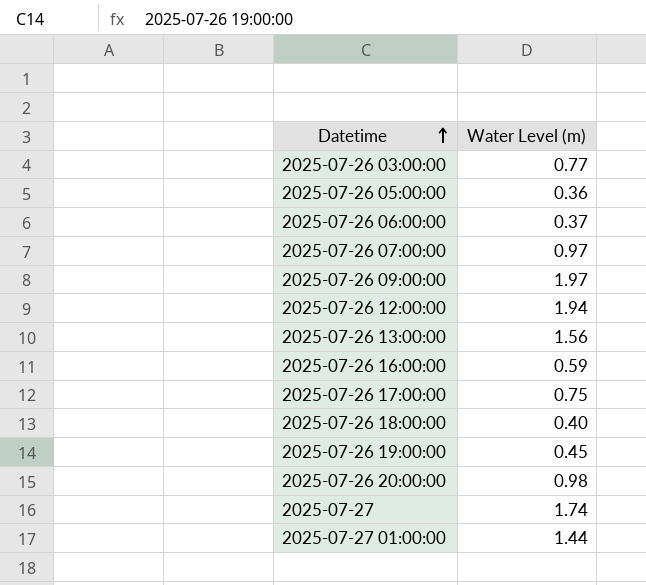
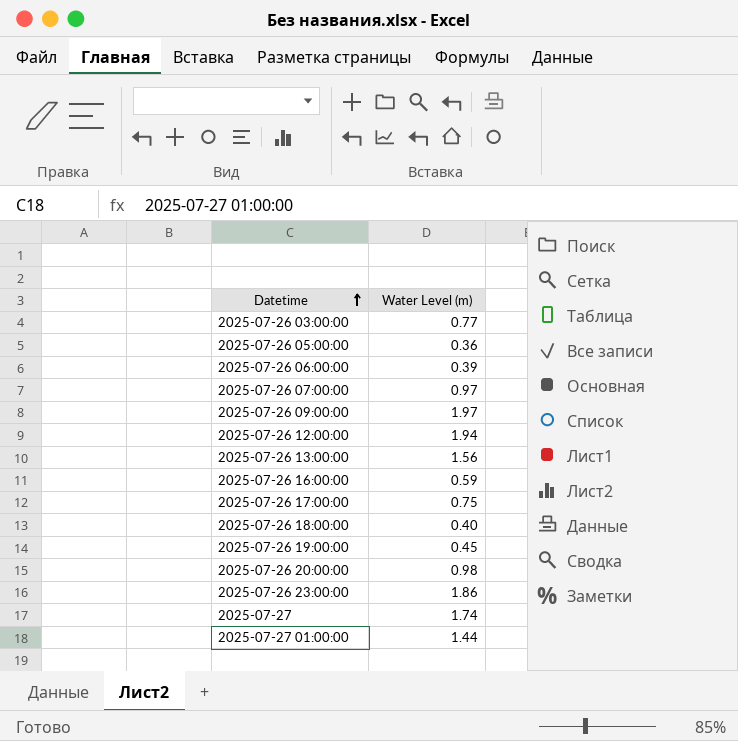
2025-07-26 06:00:00 | Water Level (m): 0.37 -> 0.39
row 2025-07-26 23:00:00: none -> 1.86

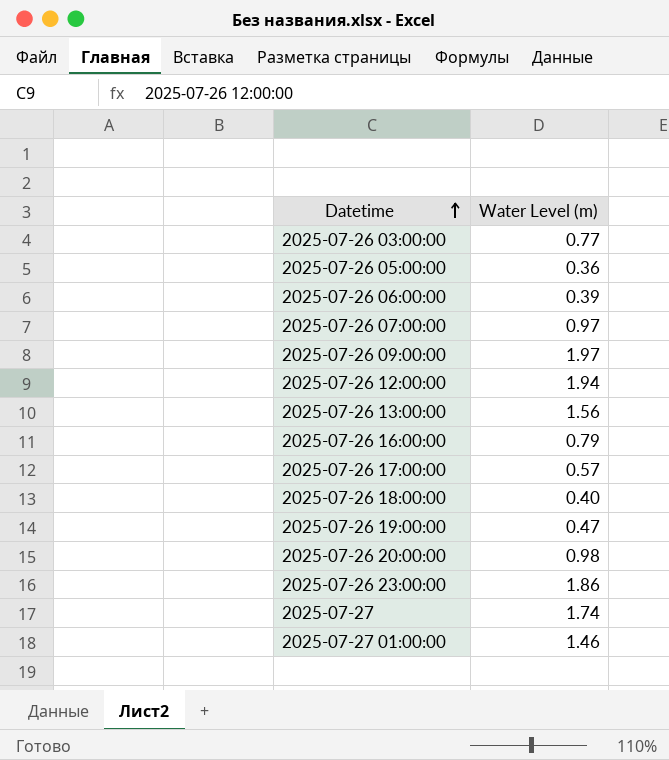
2025-07-26 16:00:00 | Water Level (m): 0.59 -> 0.79
2025-07-26 17:00:00 | Water Level (m): 0.75 -> 0.57
2025-07-26 19:00:00 | Water Level (m): 0.45 -> 0.47
2025-07-27 01:00:00 | Water Level (m): 1.44 -> 1.46

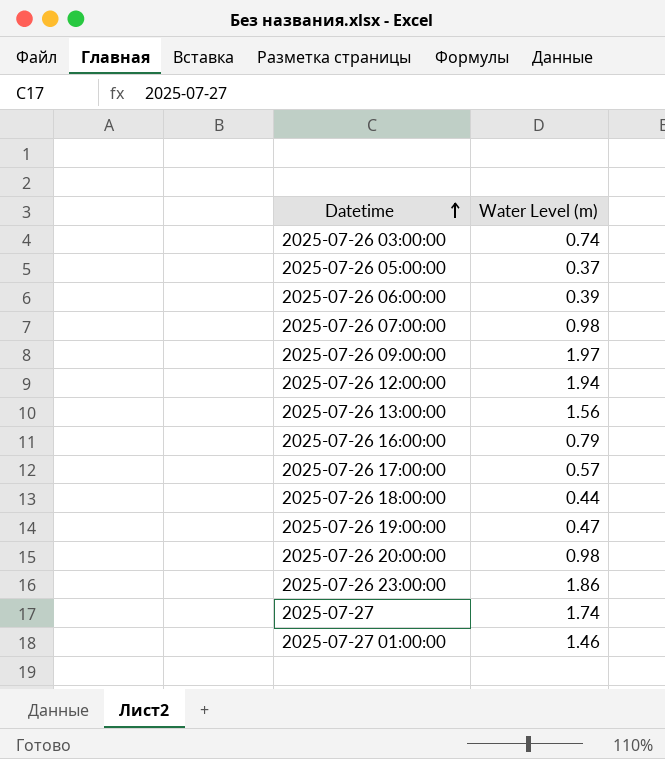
2025-07-26 03:00:00 | Water Level (m): 0.77 -> 0.74
2025-07-26 05:00:00 | Water Level (m): 0.36 -> 0.37
2025-07-26 07:00:00 | Water Level (m): 0.97 -> 0.98
2025-07-26 18:00:00 | Water Level (m): 0.40 -> 0.44

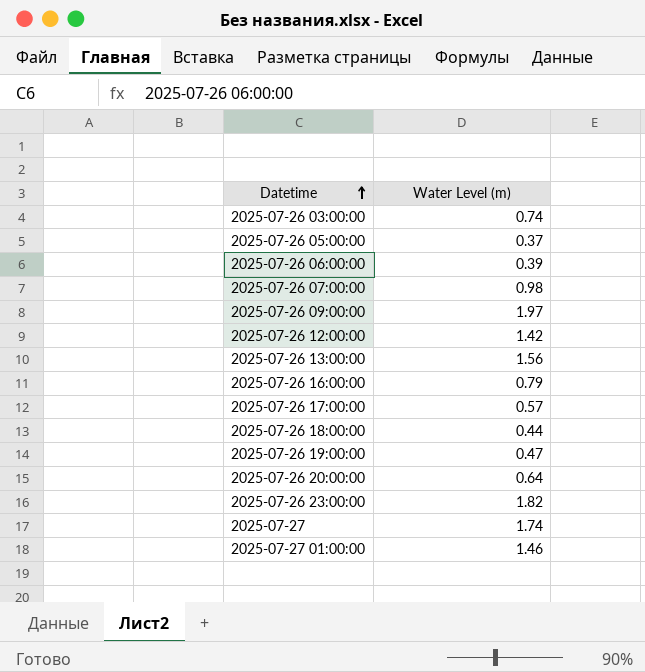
2025-07-26 12:00:00 | Water Level (m): 1.94 -> 1.42
2025-07-26 20:00:00 | Water Level (m): 0.98 -> 0.64
2025-07-26 23:00:00 | Water Level (m): 1.86 -> 1.82

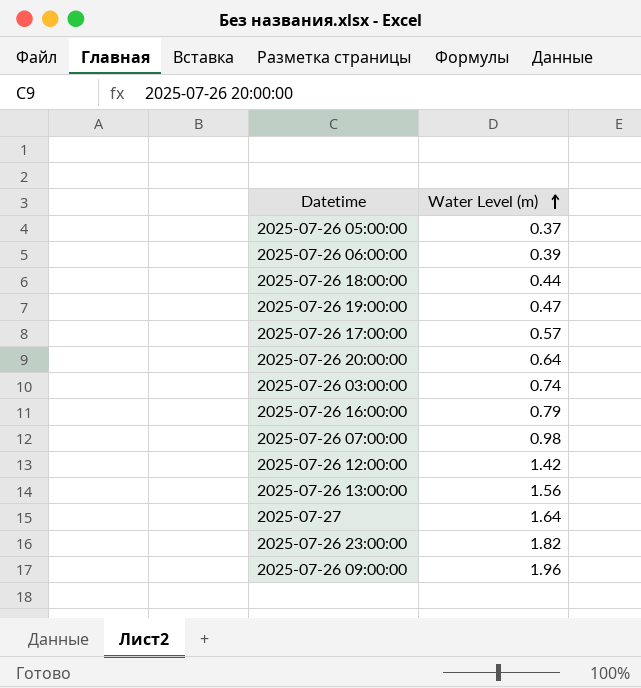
row order: Datetime ascending -> Water Level (m) ascending
row 2025-07-27 01:00:00: 1.46 -> none
2025-07-27 | Water Level (m): 1.74 -> 1.64
2025-07-26 09:00:00 | Water Level (m): 1.97 -> 1.96

